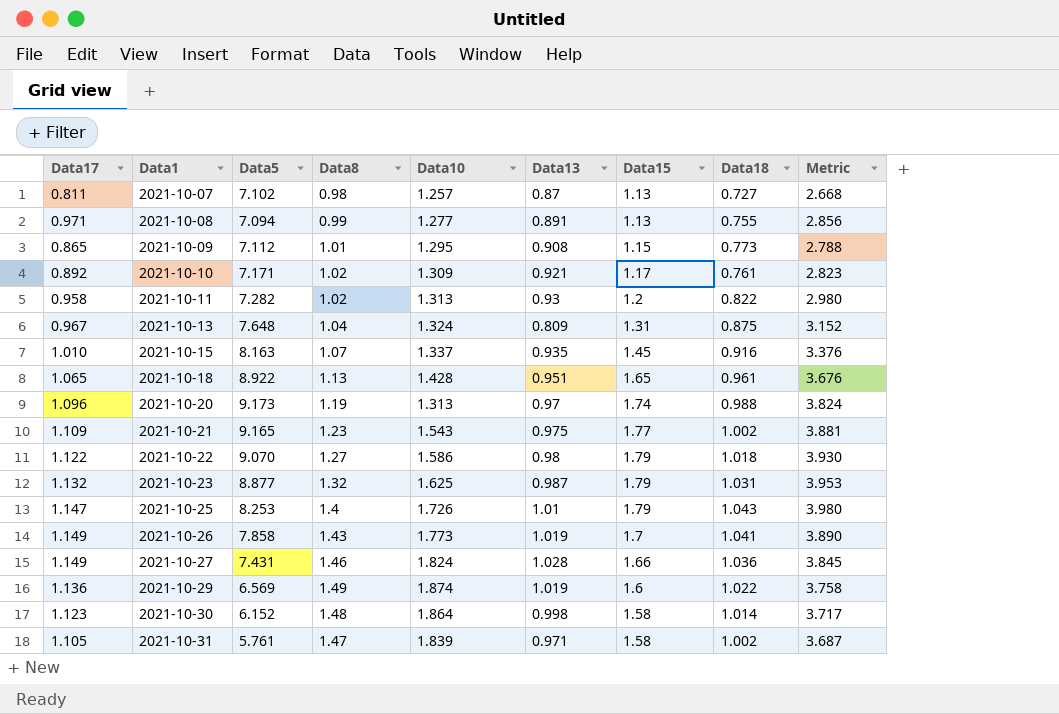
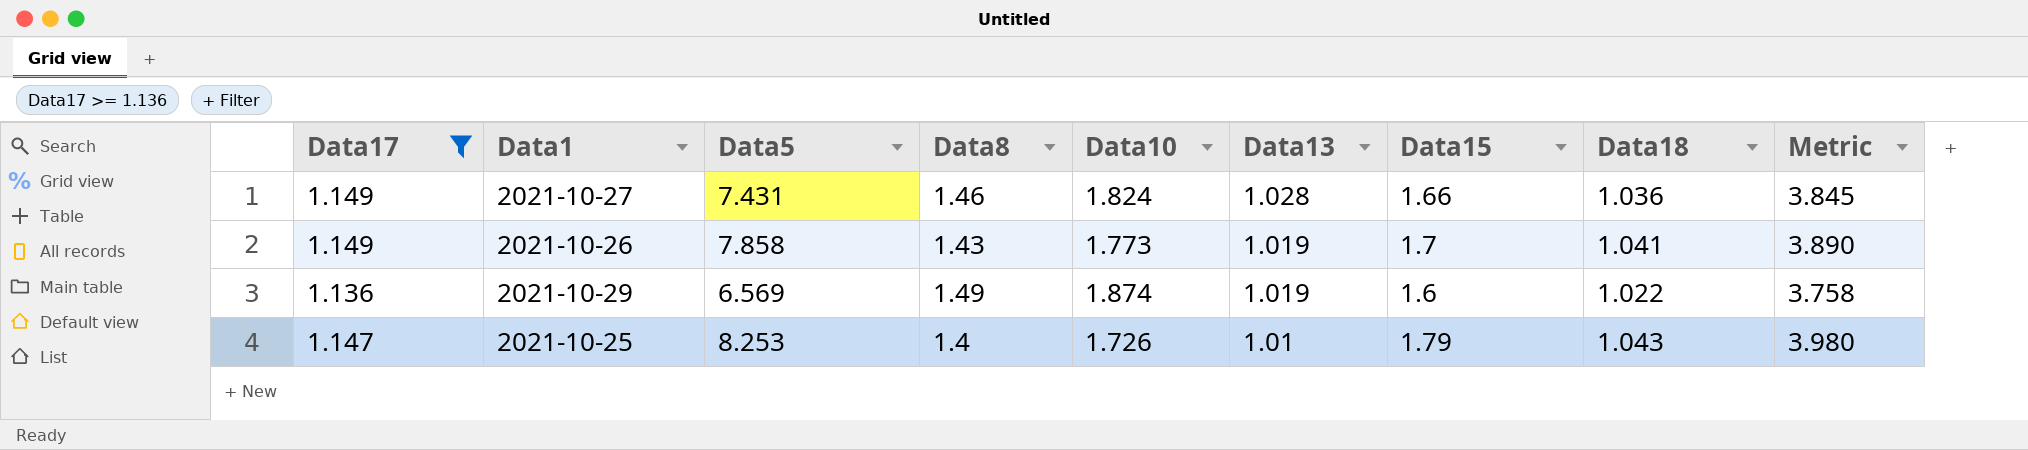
filter: none -> Data17 >= 1.136
row order: Data1 ascending -> Data13 descending

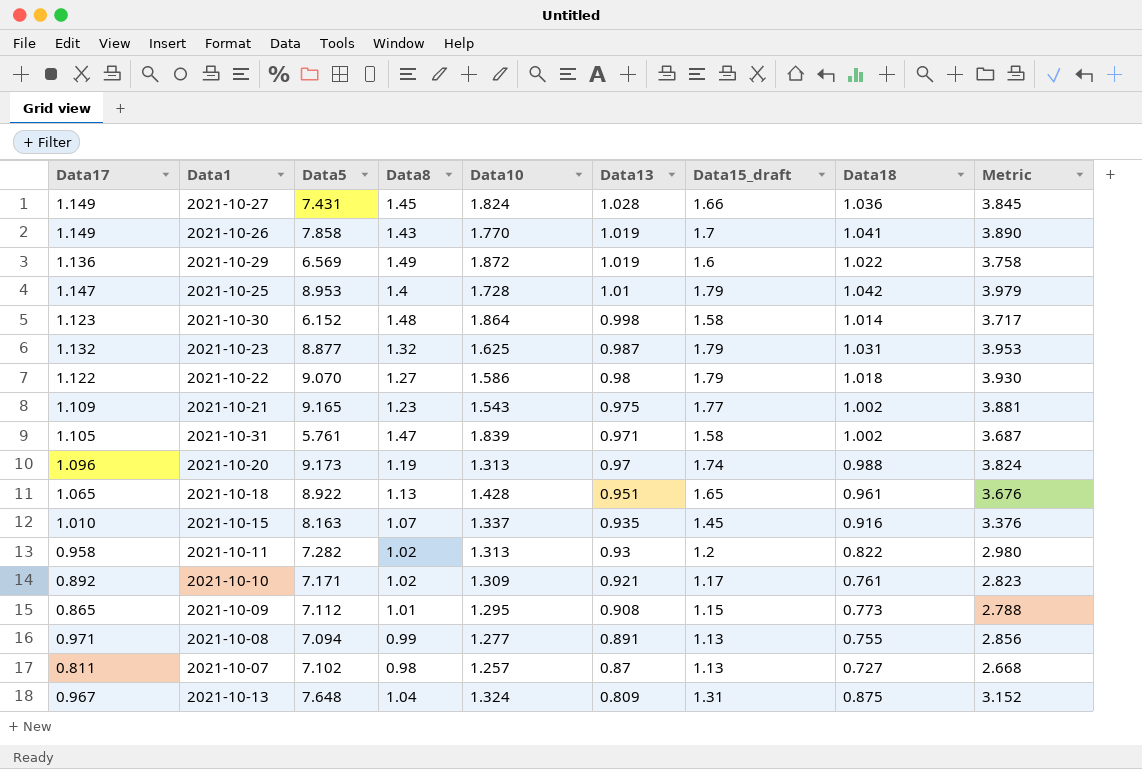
filter: Data17 >= 1.136 -> none
column name: Data15 -> Data15_draft
2021-10-27 | Data8: 1.46 -> 1.45
2021-10-26 | Data10: 1.773 -> 1.770
2021-10-29 | Data10: 1.874 -> 1.872
2021-10-25 | Data5: 8.253 -> 8.953
2021-10-25 | Data10: 1.726 -> 1.728
2021-10-25 | Data18: 1.043 -> 1.042
2021-10-25 | Metric: 3.980 -> 3.979

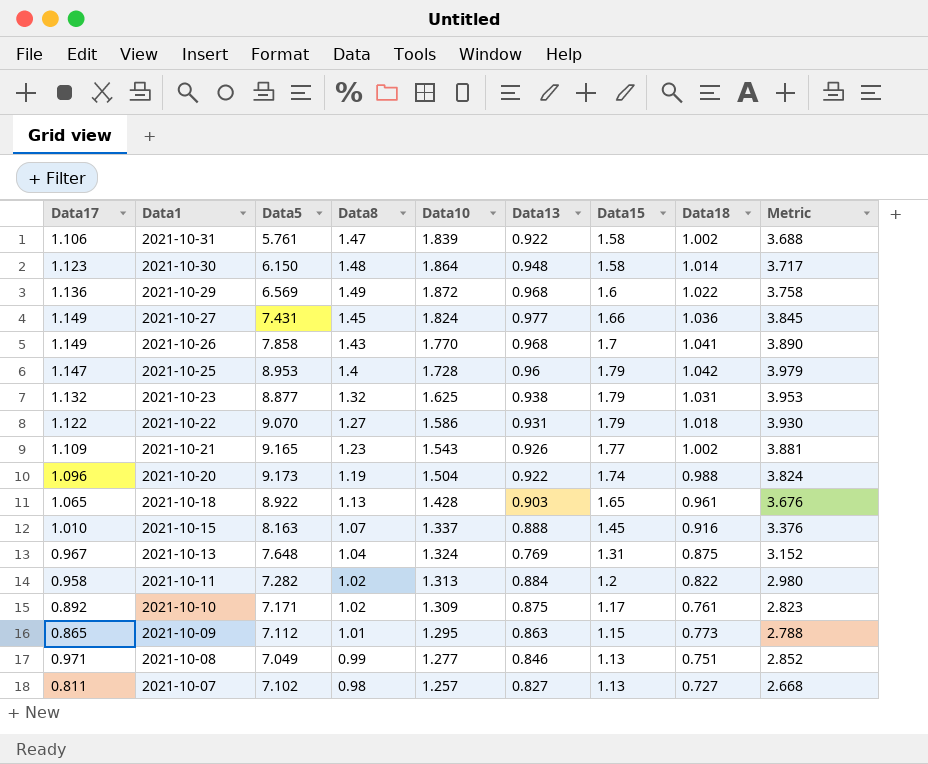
row order: Data13 descending -> Data1 descending
column name: Data15_draft -> Data15
2021-10-31 | Data17: 1.105 -> 1.106
2021-10-31 | Data13: 0.971 -> 0.922
2021-10-31 | Metric: 3.687 -> 3.688
2021-10-30 | Data5: 6.152 -> 6.150
2021-10-30 | Data13: 0.998 -> 0.948
2021-10-29 | Data13: 1.019 -> 0.968
2021-10-27 | Data13: 1.028 -> 0.977
2021-10-26 | Data13: 1.019 -> 0.968
2021-10-25 | Data13: 1.01 -> 0.96
2021-10-23 | Data13: 0.987 -> 0.938
2021-10-22 | Data13: 0.98 -> 0.931
2021-10-21 | Data13: 0.975 -> 0.926
2021-10-20 | Data10: 1.313 -> 1.504
2021-10-20 | Data13: 0.97 -> 0.922
2021-10-18 | Data13: 0.951 -> 0.903
2021-10-15 | Data13: 0.935 -> 0.888
2021-10-13 | Data13: 0.809 -> 0.769
2021-10-11 | Data13: 0.93 -> 0.884
2021-10-10 | Data13: 0.921 -> 0.875
2021-10-09 | Data13: 0.908 -> 0.863
2021-10-08 | Data5: 7.094 -> 7.049
2021-10-08 | Data13: 0.891 -> 0.846
2021-10-08 | Data18: 0.755 -> 0.751
2021-10-08 | Metric: 2.856 -> 2.852
2021-10-07 | Data13: 0.87 -> 0.827

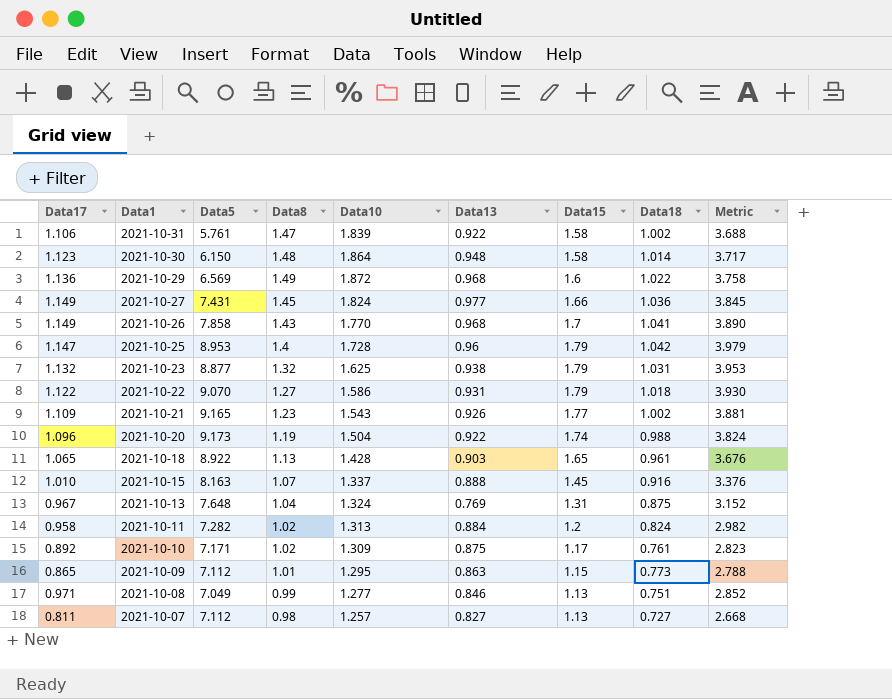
2021-10-11 | Data18: 0.822 -> 0.824
2021-10-11 | Metric: 2.980 -> 2.982
2021-10-07 | Data5: 7.102 -> 7.112

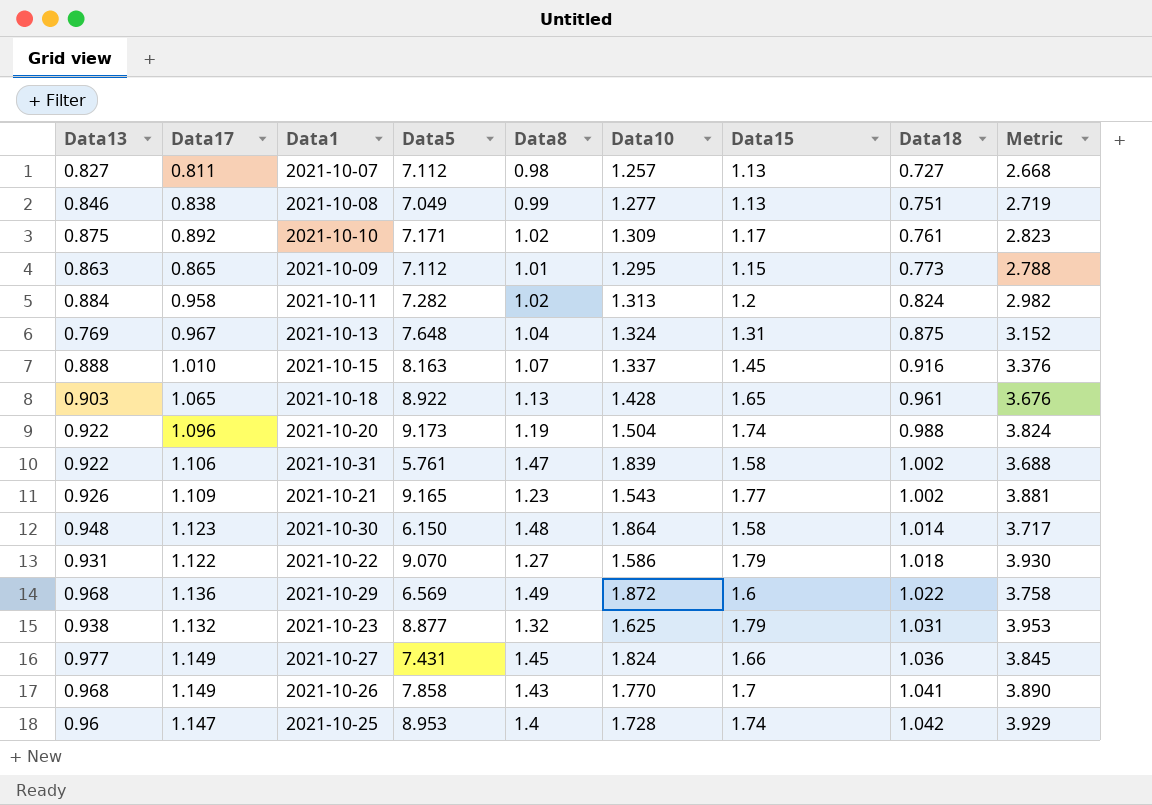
row order: Data1 descending -> Data18 ascending
column Data13 | position: 6 -> 1
2021-10-08 | Data17: 0.971 -> 0.838
2021-10-08 | Metric: 2.852 -> 2.719
2021-10-25 | Data15: 1.79 -> 1.74
2021-10-25 | Metric: 3.979 -> 3.929

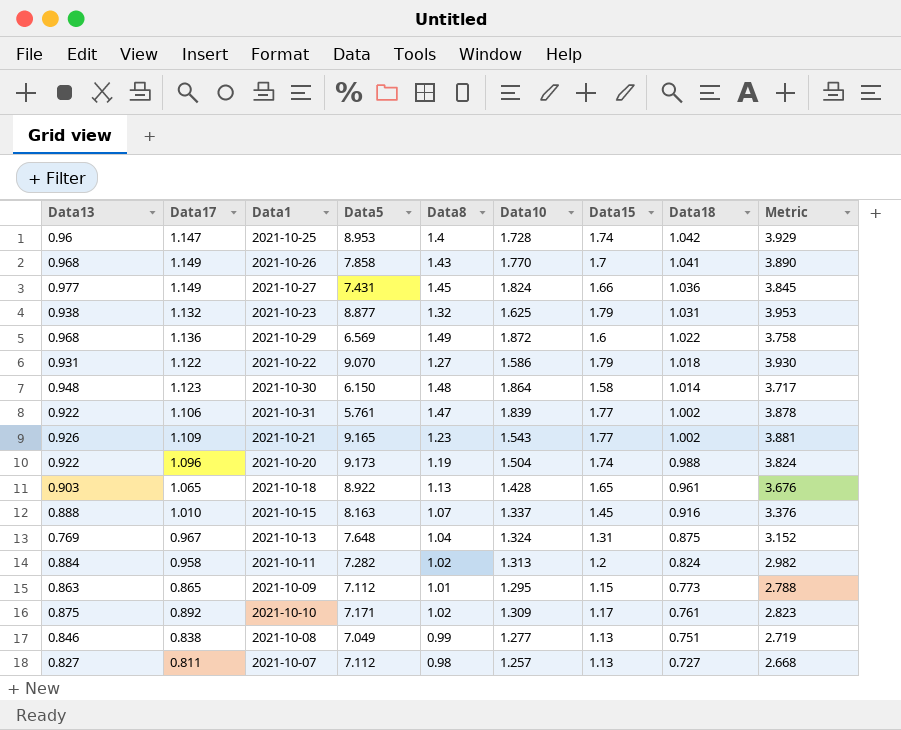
row order: Data18 ascending -> Data18 descending
2021-10-31 | Data15: 1.58 -> 1.77
2021-10-31 | Metric: 3.688 -> 3.878

